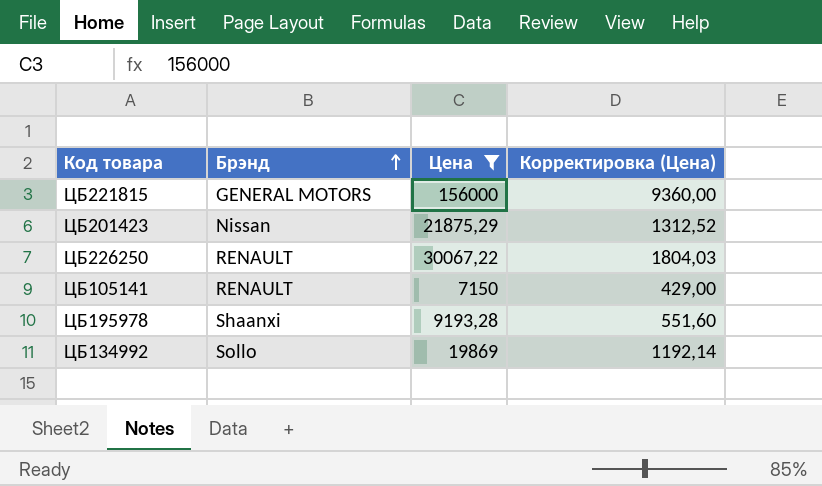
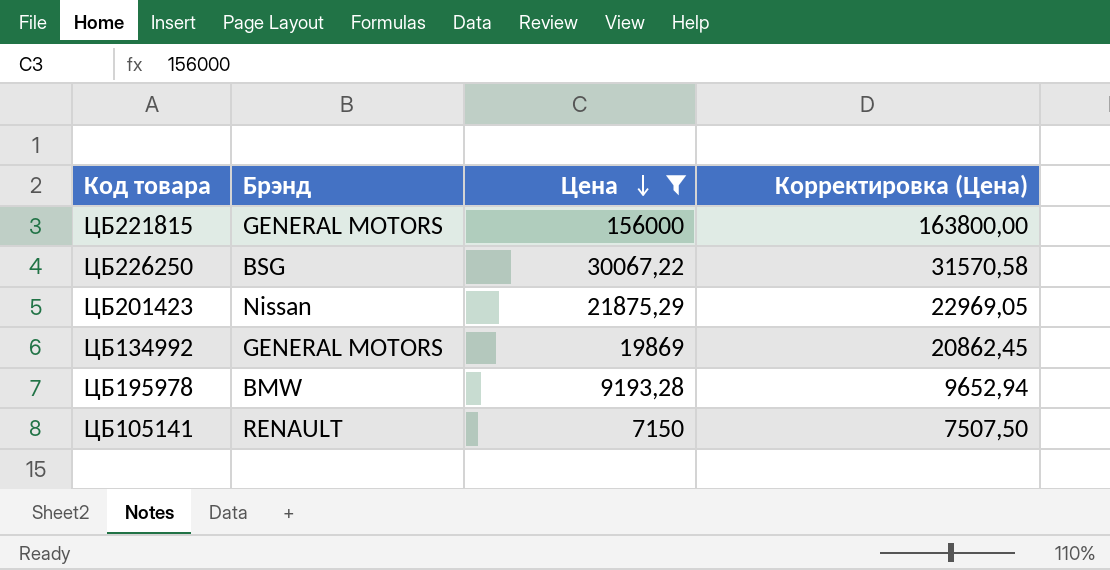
row order: Брэнд ascending -> Цена descending
column Корректировка (Цена) | formula: [Цена] * 0,06 -> [Цена] * 1,05
ЦБ226250 | Брэнд: RENAULT -> BSG
ЦБ134992 | Брэнд: Sollo -> GENERAL MOTORS
ЦБ195978 | Брэнд: Shaanxi -> BMW

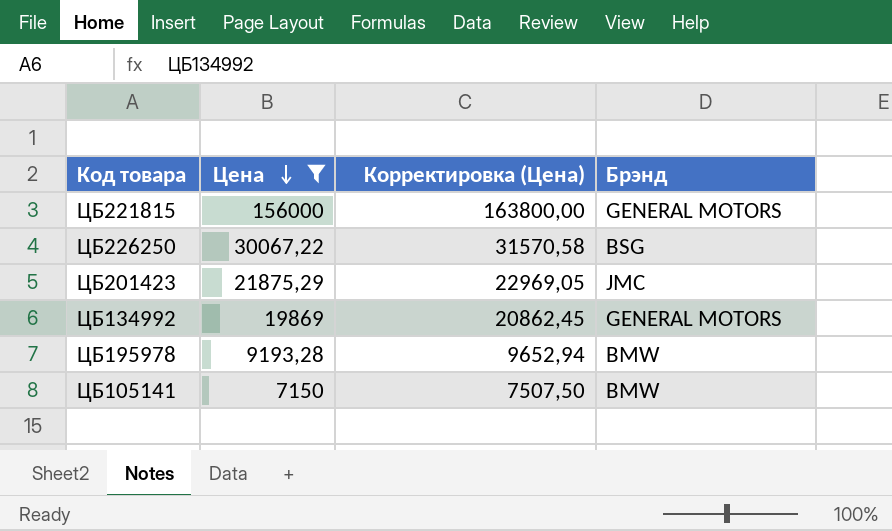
column Брэнд | position: 2 -> 4
ЦБ201423 | Брэнд: Nissan -> JMC
ЦБ105141 | Брэнд: RENAULT -> BMW

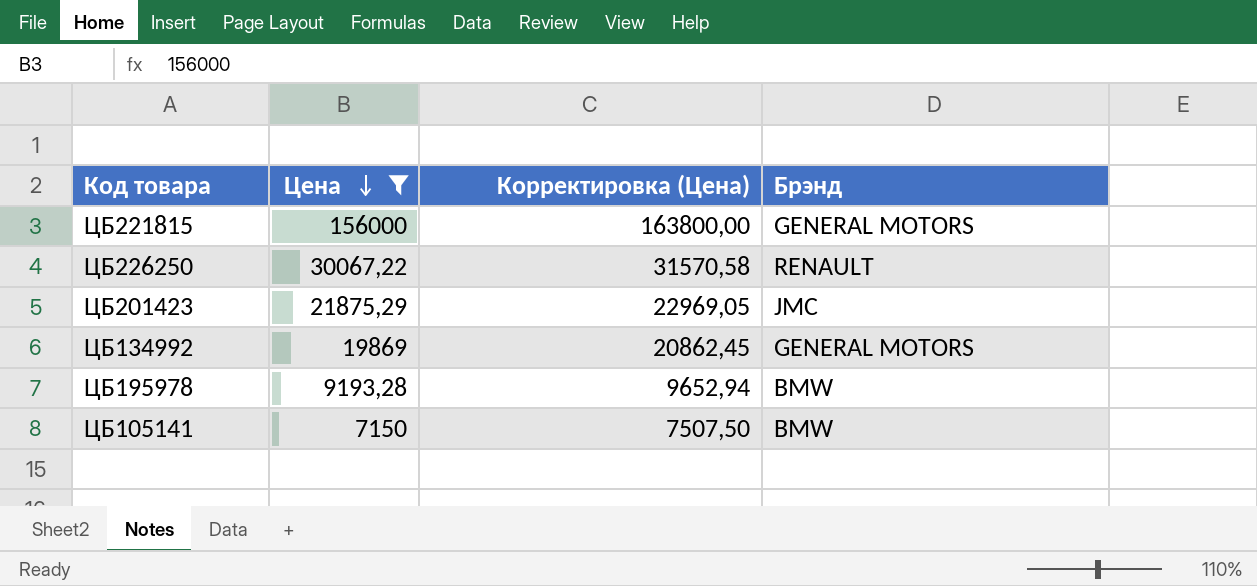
ЦБ226250 | Брэнд: BSG -> RENAULT

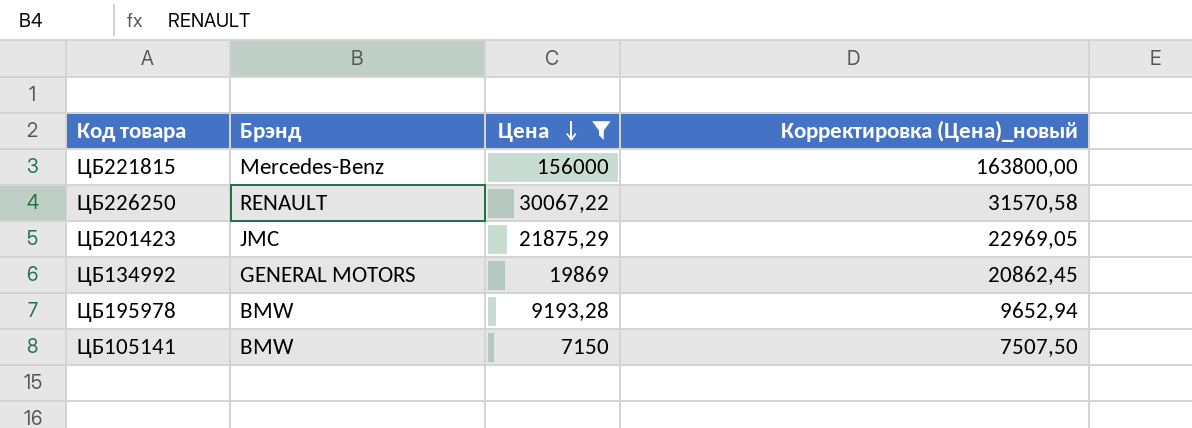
column Брэнд | position: 4 -> 2
column name: Корректировка (Цена) -> Корректировка (Цена)_новый
ЦБ221815 | Брэнд: GENERAL MOTORS -> Mercedes-Benz

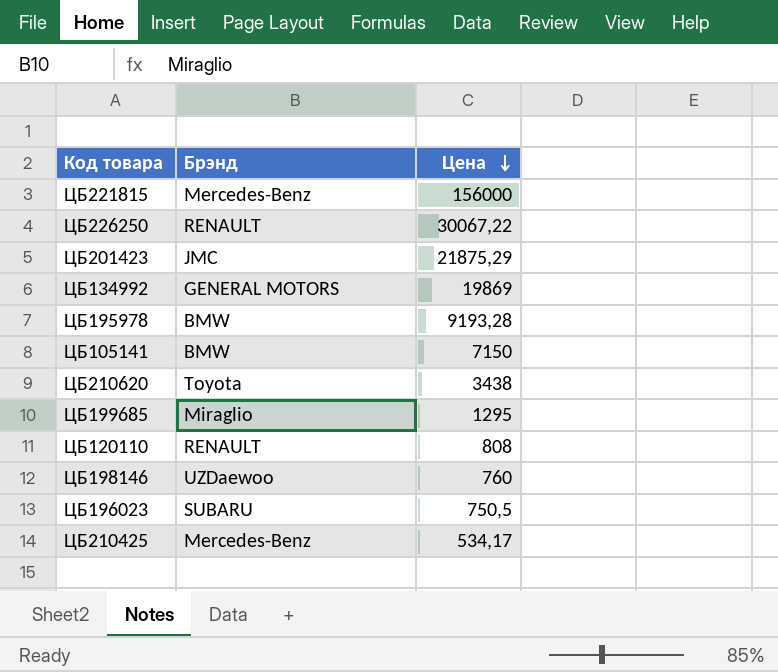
filter: Цена >= 7150 -> none
column Корректировка (Цена)_новый | formula: [Цена] * 1,05 -> none

